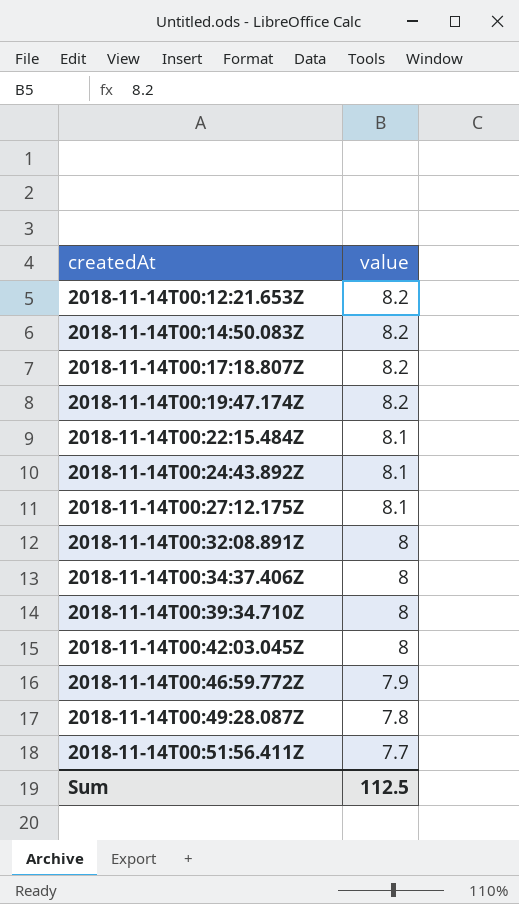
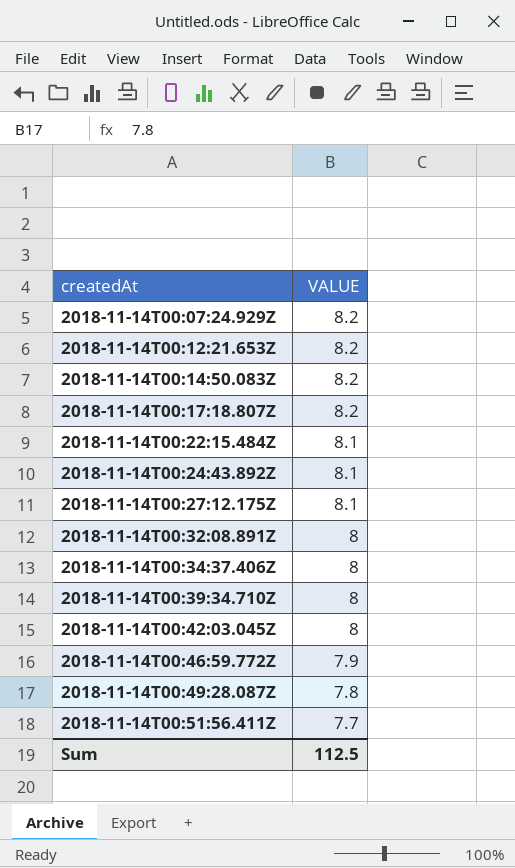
column name: value -> VALUE
row 2018-11-14T00:19:47.174Z: 8.2 -> none
row 2018-11-14T00:07:24.929Z: none -> 8.2

